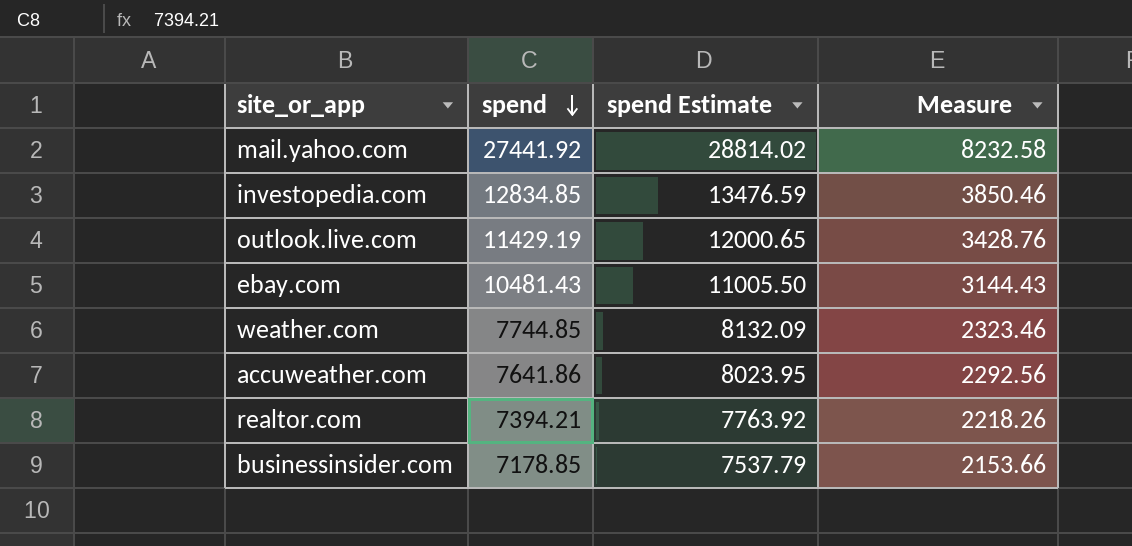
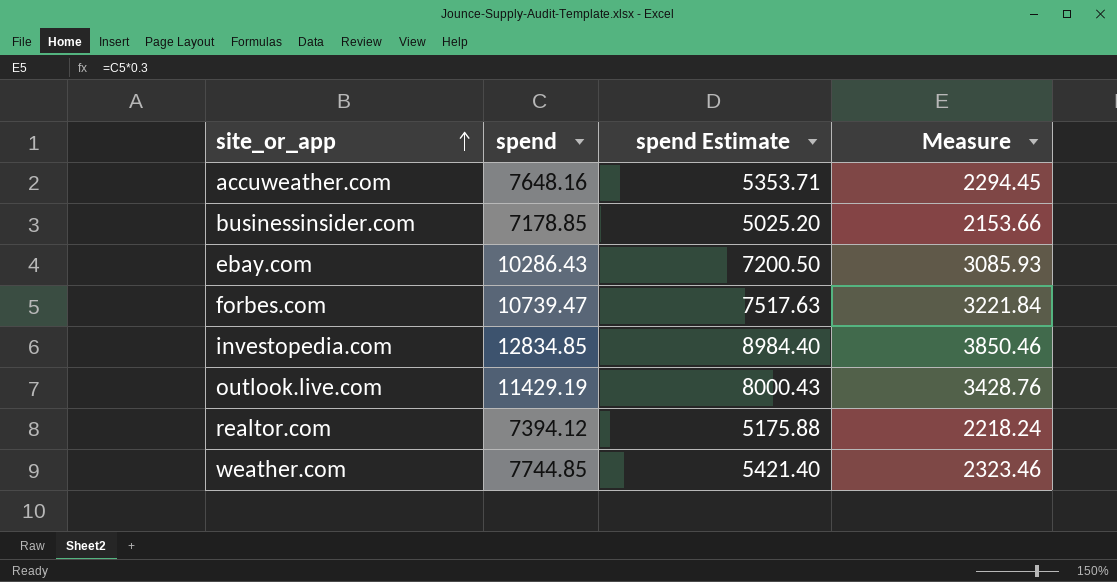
row order: spend descending -> site_or_app ascending
column spend Estimate | formula: [spend] * 1.05 -> [spend] * 0.7
row mail.yahoo.com: 27441.92 | 28814.02 | 8232.58 -> none
accuweather.com | spend: 7641.86 -> 7648.16
accuweather.com | Measure: 2292.56 -> 2294.45
ebay.com | spend: 10481.43 -> 10286.43
ebay.com | Measure: 3144.43 -> 3085.93
row forbes.com: none -> 10739.47 | 7517.63 | 3221.84
realtor.com | spend: 7394.21 -> 7394.12
realtor.com | Measure: 2218.26 -> 2218.24

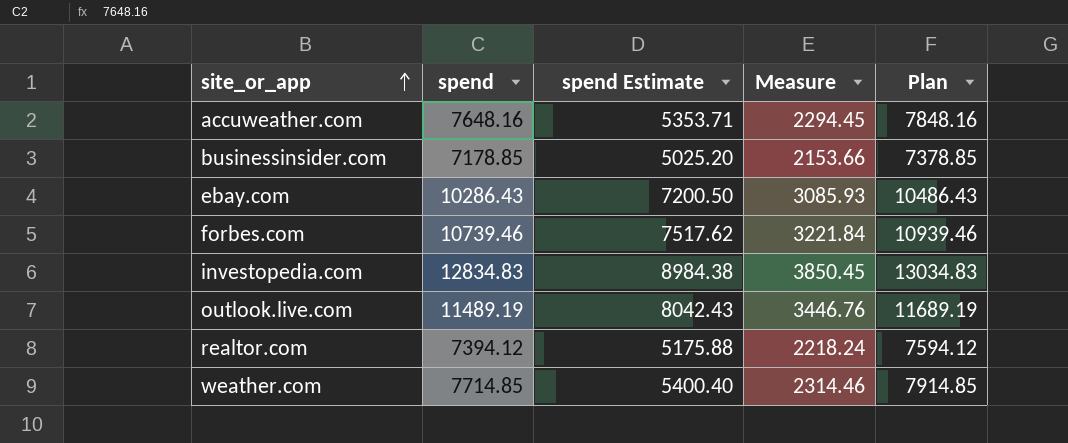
column Plan | formula: none -> [spend] + 200
forbes.com | spend: 10739.47 -> 10739.46
forbes.com | spend Estimate: 7517.63 -> 7517.62
investopedia.com | spend: 12834.85 -> 12834.83
investopedia.com | spend Estimate: 8984.40 -> 8984.38
investopedia.com | Measure: 3850.46 -> 3850.45
outlook.live.com | spend: 11429.19 -> 11489.19
outlook.live.com | spend Estimate: 8000.43 -> 8042.43
outlook.live.com | Measure: 3428.76 -> 3446.76
weather.com | spend: 7744.85 -> 7714.85
weather.com | spend Estimate: 5421.40 -> 5400.40
weather.com | Measure: 2323.46 -> 2314.46

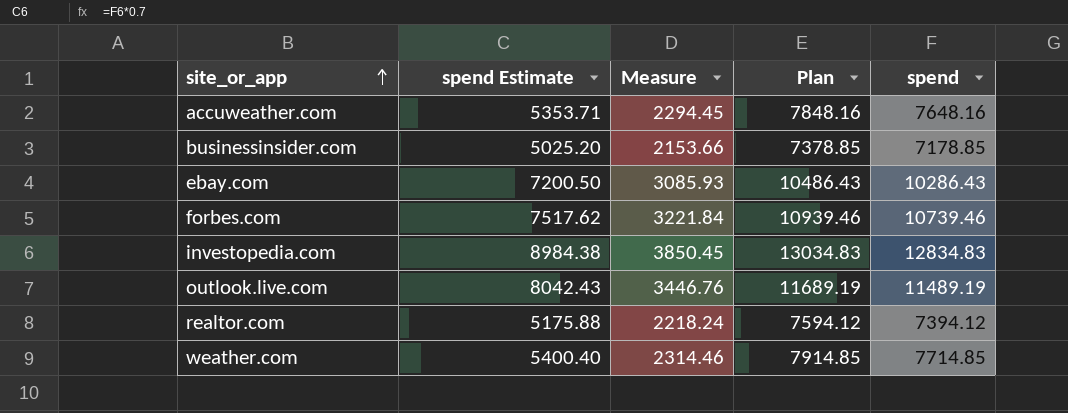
column spend | position: 2 -> 5

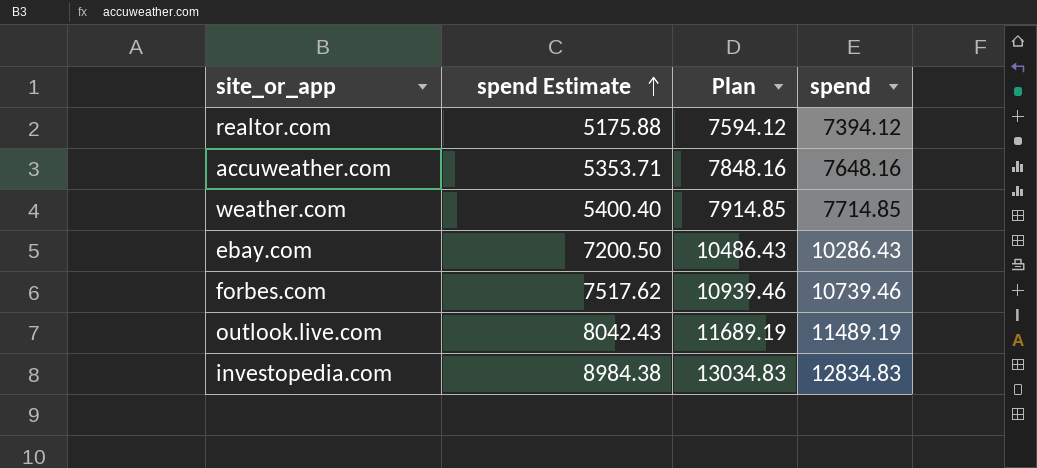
row order: site_or_app ascending -> spend Estimate ascending
column Measure | formula: [spend] * 0.3 -> none
row businessinsider.com: 5025.20 | 2153.66 | 7378.85 | 7178.85 -> none

